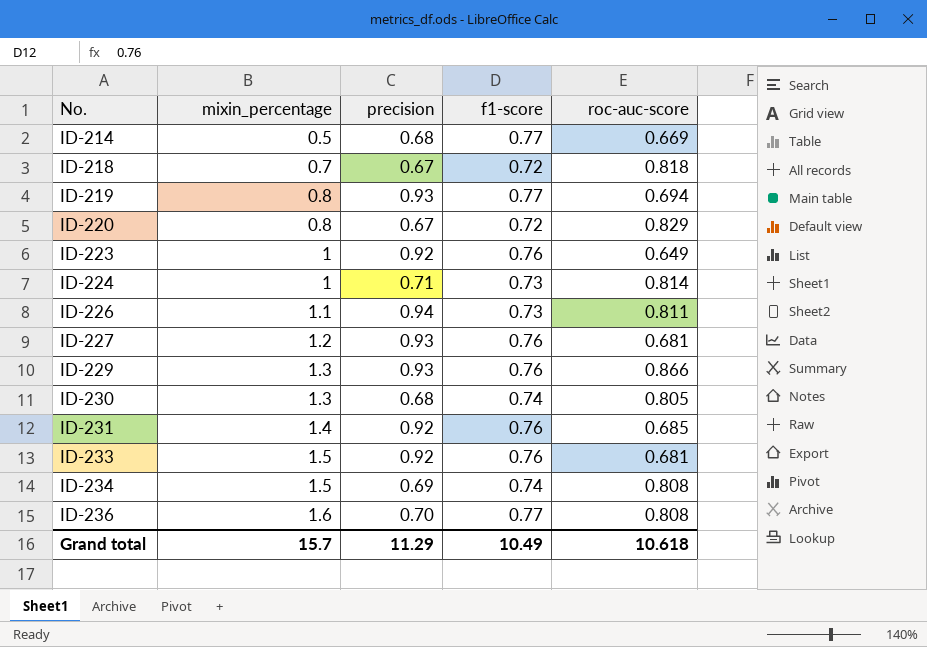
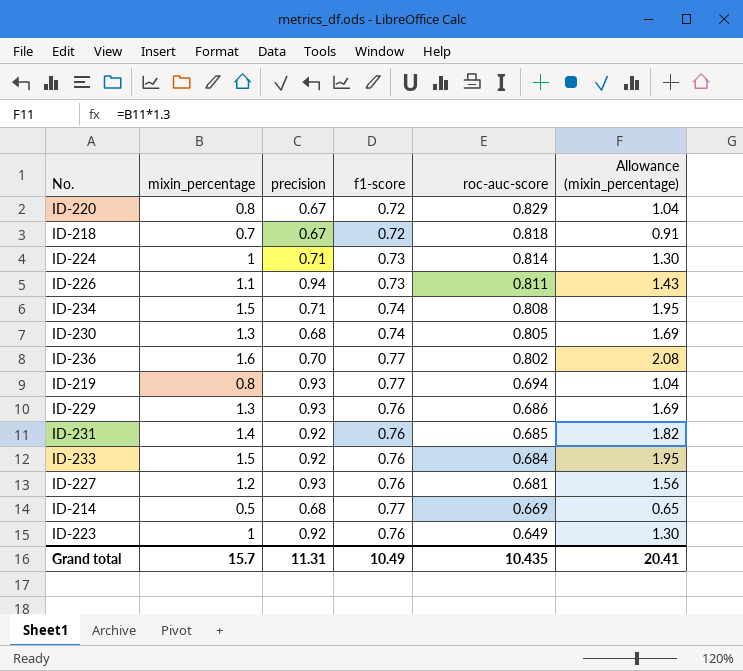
row order: No. ascending -> roc-auc-score descending
column Allowance (mixin_percentage) | formula: none -> [mixin_percentage] * 1.3
ID-234 | precision: 0.69 -> 0.71
ID-236 | roc-auc-score: 0.808 -> 0.802
ID-229 | roc-auc-score: 0.866 -> 0.686
ID-233 | roc-auc-score: 0.681 -> 0.684
Grand total | precision: 11.29 -> 11.31
Grand total | roc-auc-score: 10.618 -> 10.435

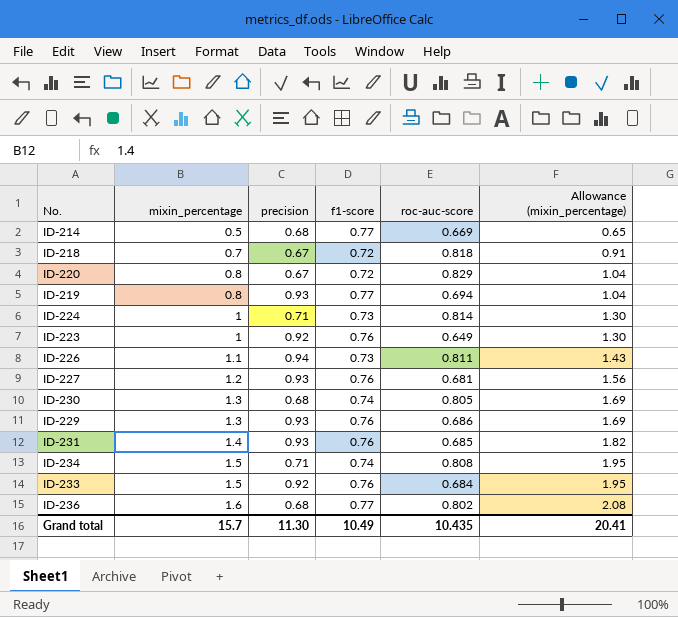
row order: roc-auc-score descending -> mixin_percentage ascending
ID-231 | precision: 0.92 -> 0.93
ID-236 | precision: 0.70 -> 0.68
Grand total | precision: 11.31 -> 11.30

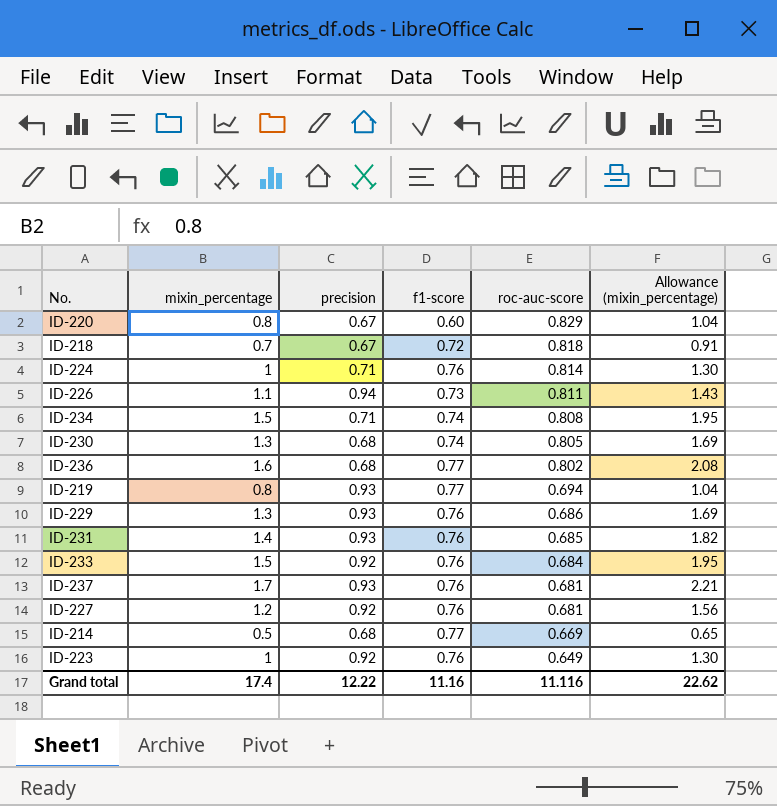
row order: mixin_percentage ascending -> roc-auc-score descending
ID-220 | f1-score: 0.72 -> 0.60
ID-224 | f1-score: 0.73 -> 0.76
row ID-237: none -> 1.7 | 0.93 | 0.76 | 0.681 | 2.21
ID-227 | precision: 0.93 -> 0.92
Grand total | mixin_percentage: 15.7 -> 17.4
Grand total | precision: 11.30 -> 12.22
Grand total | f1-score: 10.49 -> 11.16
Grand total | roc-auc-score: 10.435 -> 11.116
Grand total | Allowance (mixin_percentage): 20.41 -> 22.62

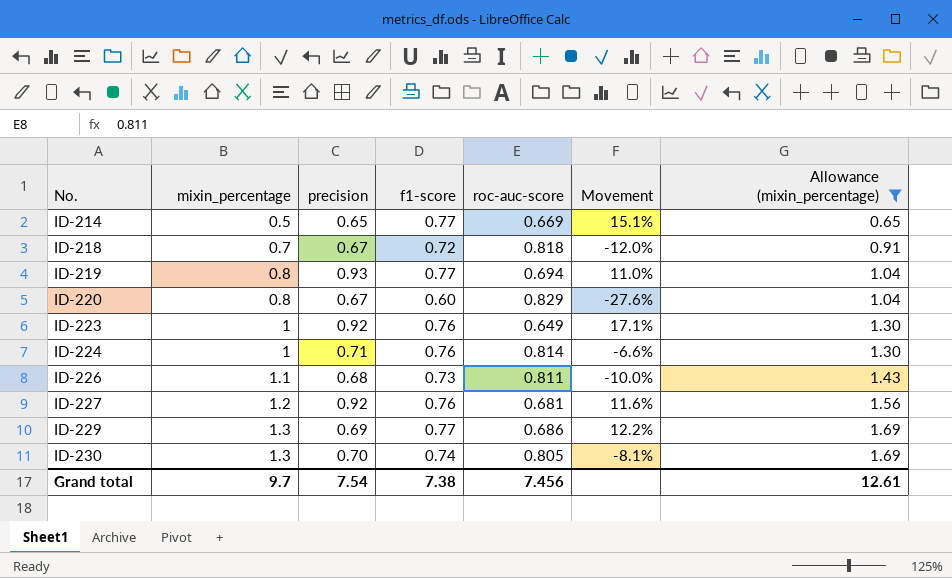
filter: none -> Allowance (mixin_percentage) <= 1.69
row order: roc-auc-score descending -> No. ascending
column Movement | formula: none -> ([f1-score] - [roc-auc-score]) / [roc-auc-score]
ID-214 | precision: 0.68 -> 0.65
ID-226 | precision: 0.94 -> 0.68
ID-229 | precision: 0.93 -> 0.69
ID-229 | f1-score: 0.76 -> 0.77
ID-230 | precision: 0.68 -> 0.70
Grand total | mixin_percentage: 17.4 -> 9.7
Grand total | precision: 12.22 -> 7.54
Grand total | f1-score: 11.16 -> 7.38
Grand total | roc-auc-score: 11.116 -> 7.456
Grand total | Allowance (mixin_percentage): 22.62 -> 12.61

